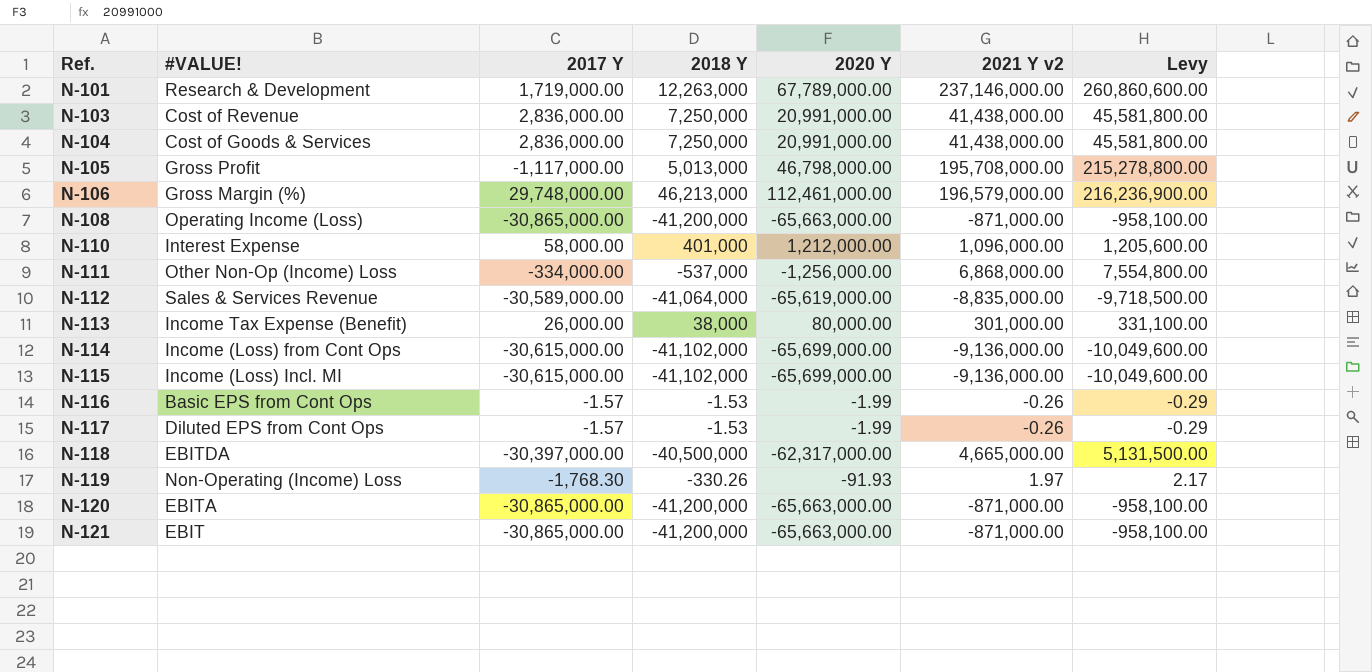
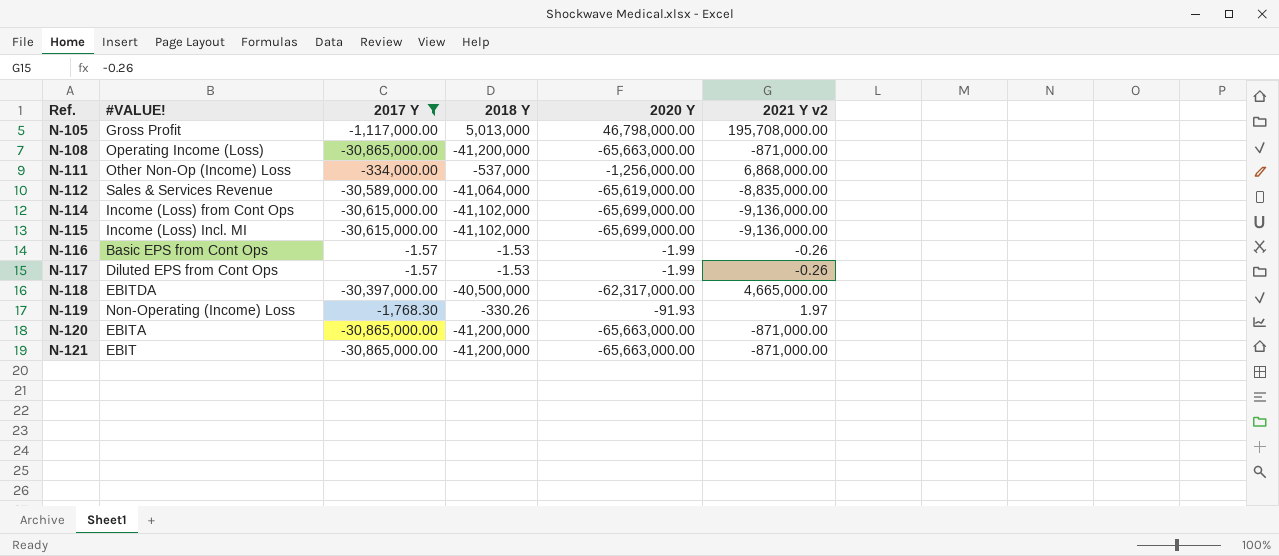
filter: none -> 2017 Y <= -1.57
column Levy | formula: [2021 Y v2] * 1.1 -> none

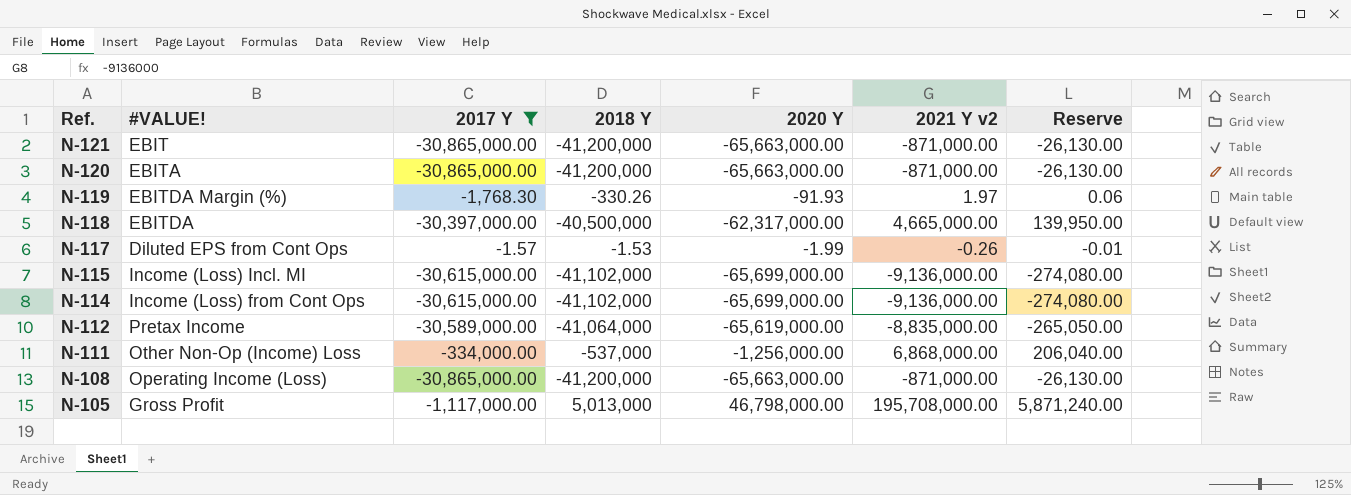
row order: Ref. ascending -> Ref. descending
column Reserve | formula: none -> [2021 Y v2] * 0.03
row N-116: Basic EPS from Cont Ops | -1.57 | -1.53 | -1.99 | -0.26 -> none
N-119 | #VALUE!: Non-Operating (Income) Loss -> EBITDA Margin (%)
N-112 | #VALUE!: Sales & Services Revenue -> Pretax Income

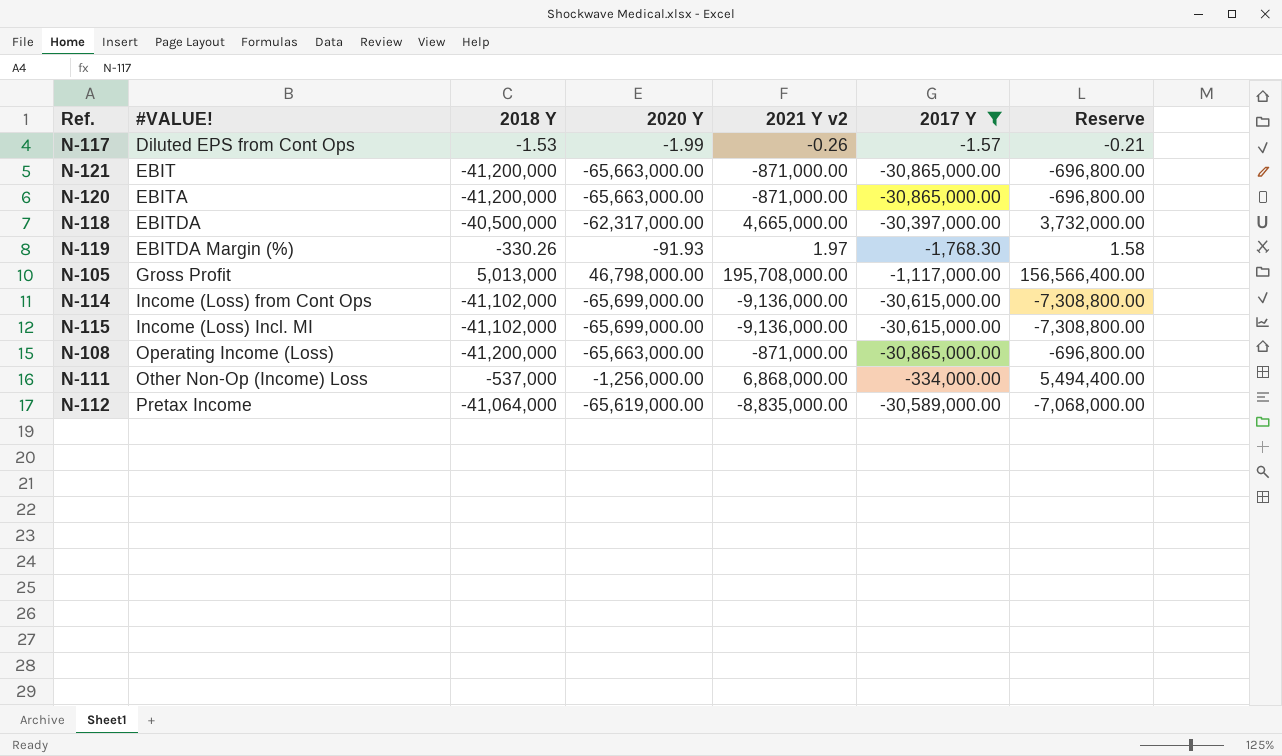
row order: Ref. descending -> #VALUE! ascending
column 2017 Y | position: 3 -> 6
column Reserve | formula: [2021 Y v2] * 0.03 -> [2021 Y v2] * 0.8

